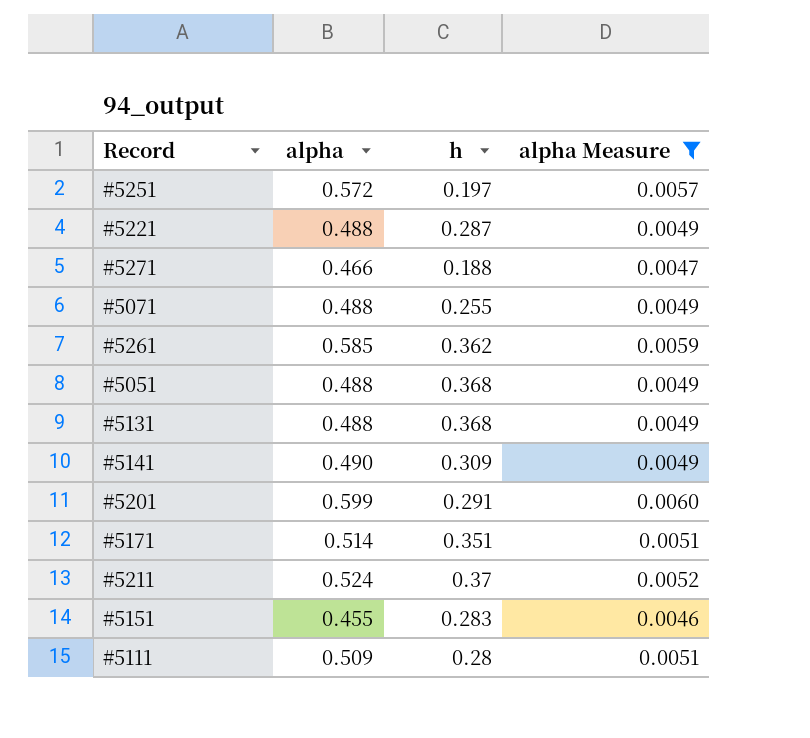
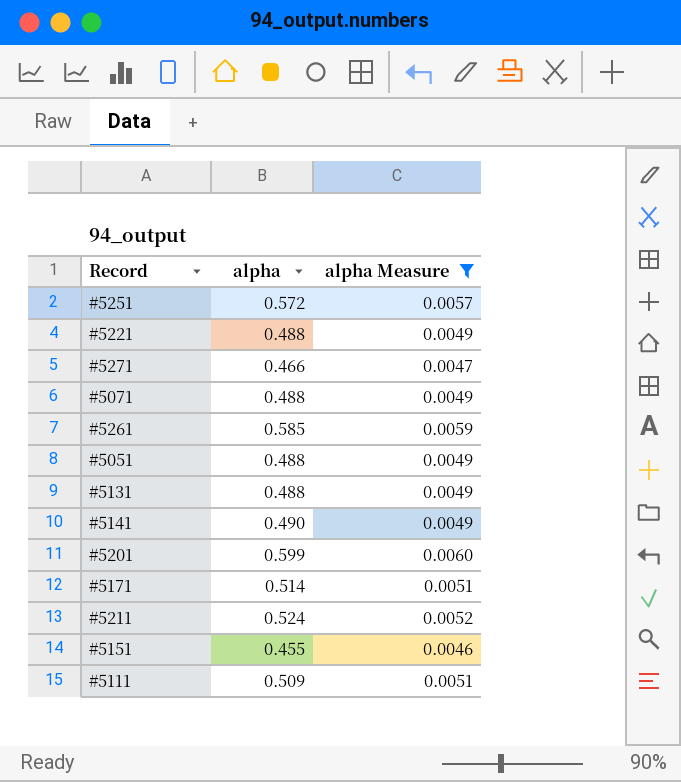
column h | position: 3 -> none

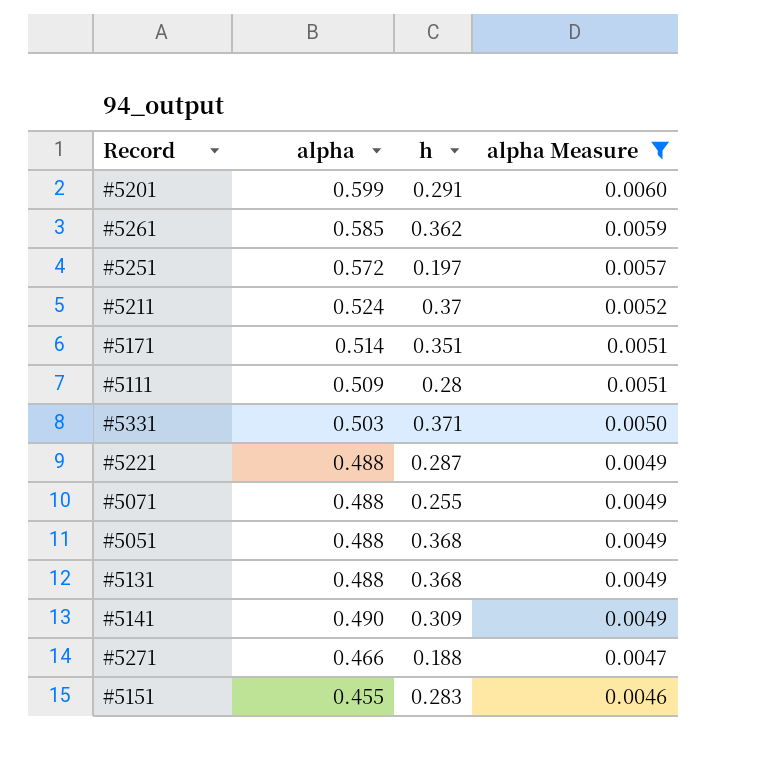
row order: none -> alpha Measure descending
column h | position: none -> 3
row #5331: none -> 0.503 | 0.371 | 0.0050

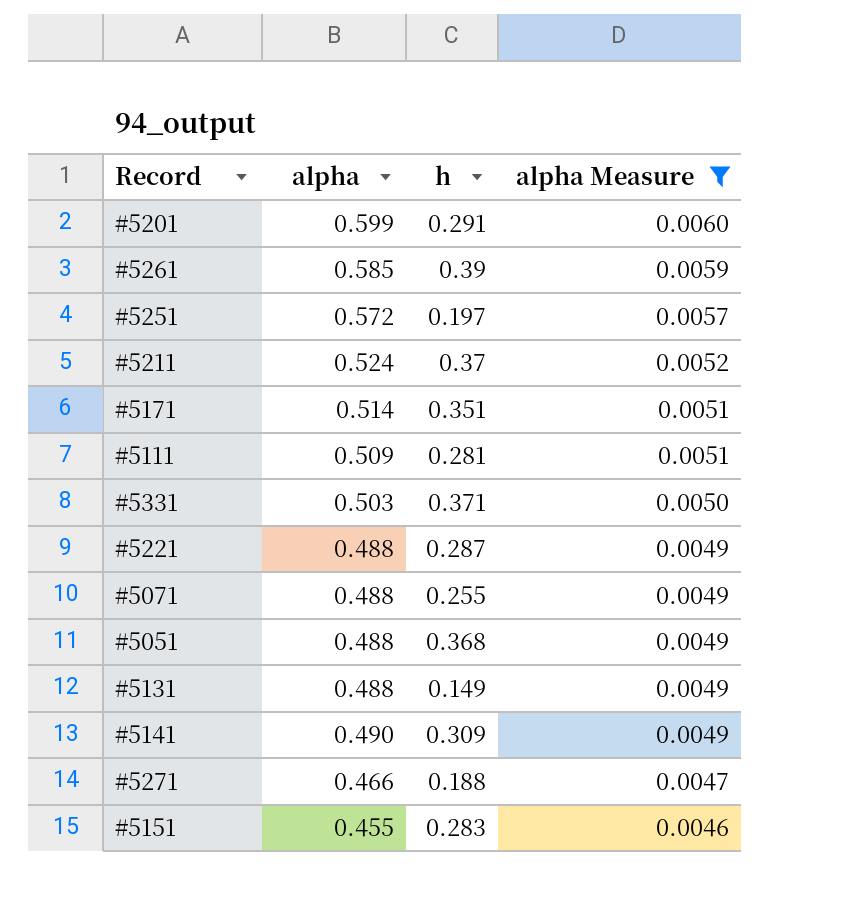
#5261 | h: 0.362 -> 0.39
#5111 | h: 0.28 -> 0.281
#5131 | h: 0.368 -> 0.149

